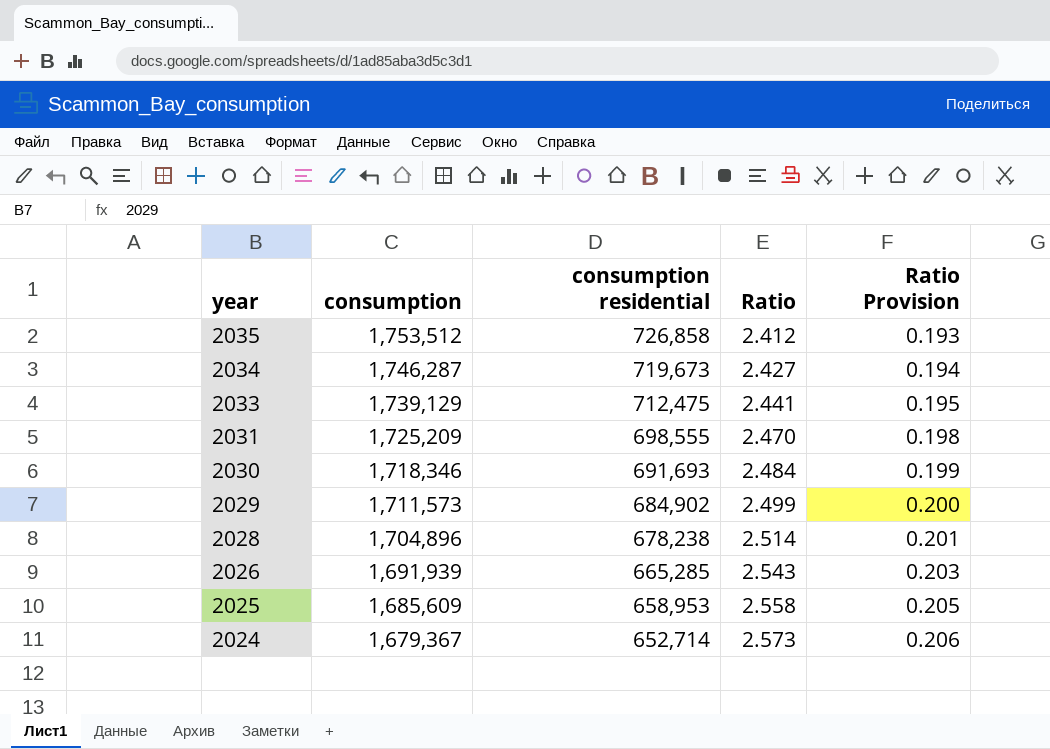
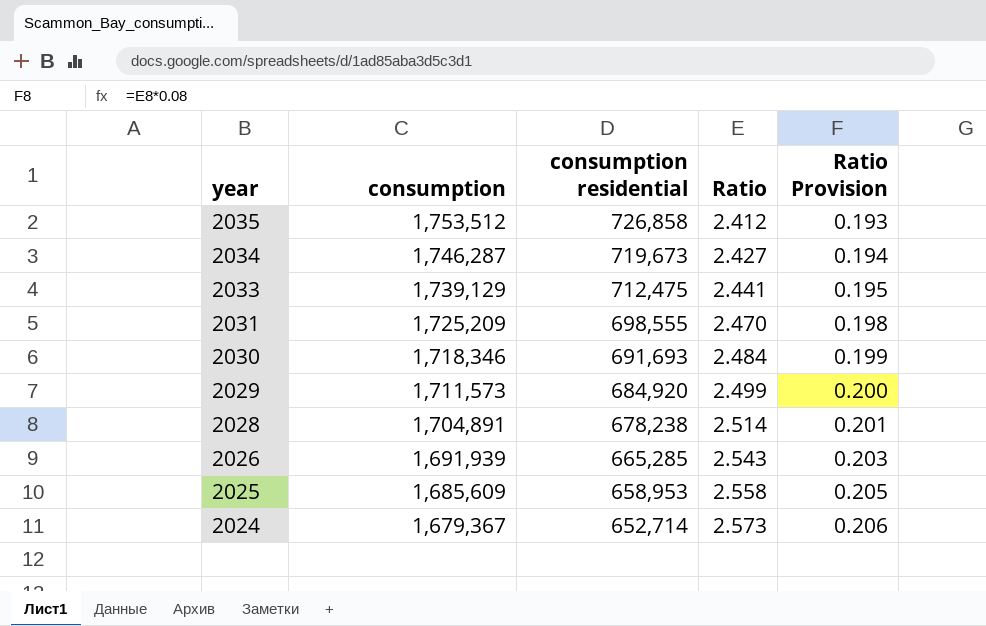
2029 | consumption residential: 684,902 -> 684,920
2028 | consumption: 1,704,896 -> 1,704,891

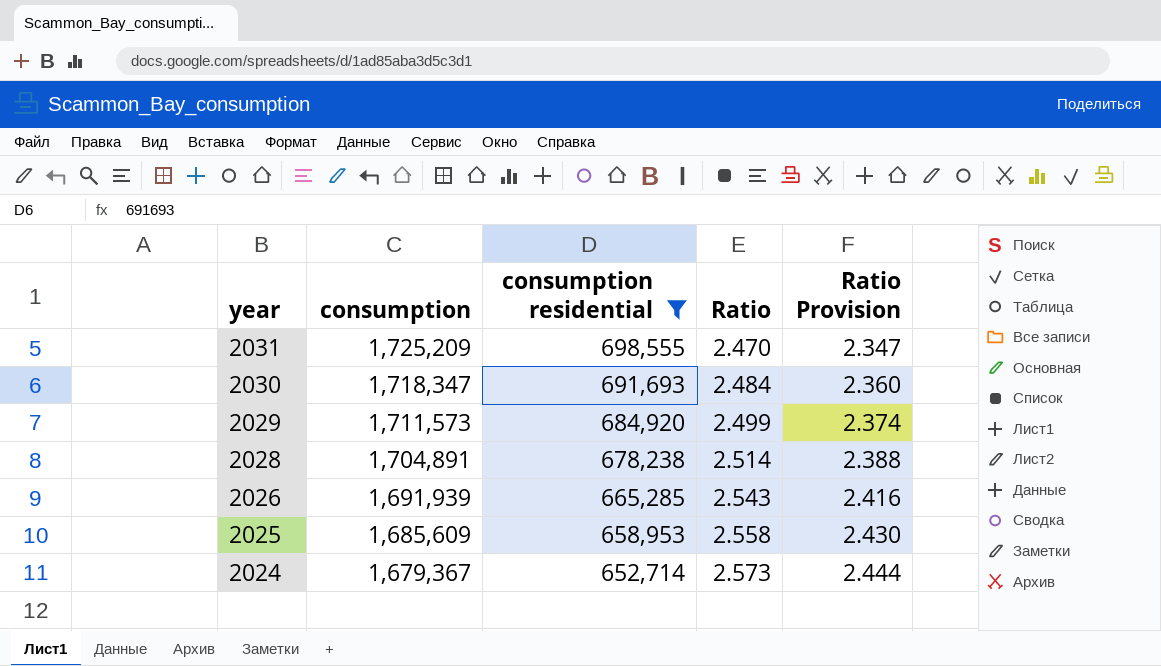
filter: none -> consumption residential <= 698,555
column Ratio Provision | formula: [Ratio] * 0.08 -> [Ratio] * 0.95
2030 | consumption: 1,718,346 -> 1,718,347

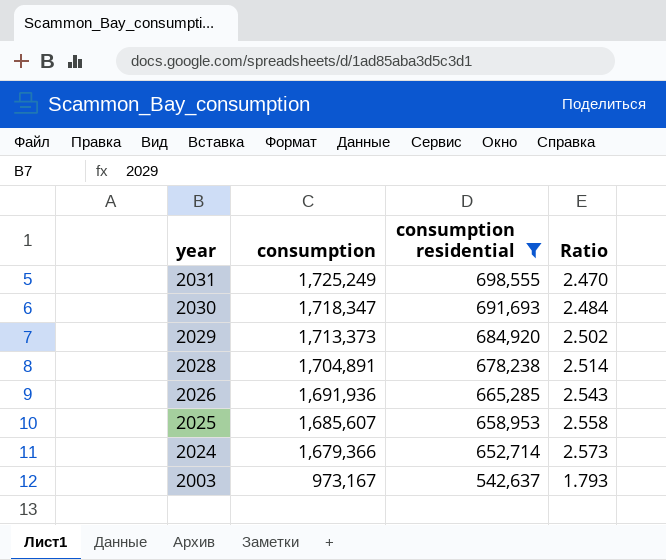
column Ratio Provision | formula: [Ratio] * 0.95 -> none
2031 | consumption: 1,725,209 -> 1,725,249
2029 | consumption: 1,711,573 -> 1,713,373
2029 | Ratio: 2.499 -> 2.502
2026 | consumption: 1,691,939 -> 1,691,936
2025 | consumption: 1,685,609 -> 1,685,607
2024 | consumption: 1,679,367 -> 1,679,366
row 2003: none -> 973,167 | 542,637 | 1.793

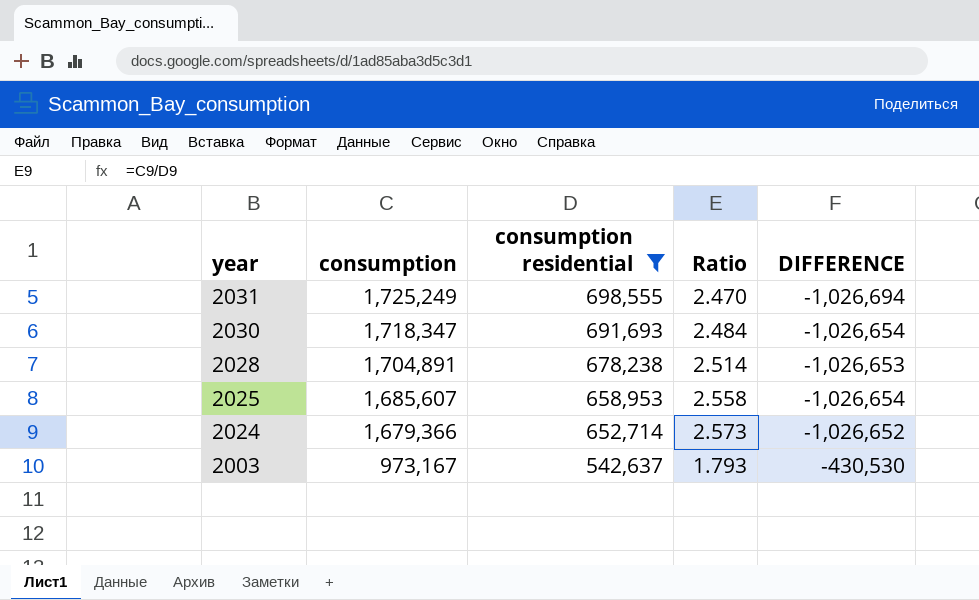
column DIFFERENCE | formula: none -> [consumption residential] - [consumption]
row 2029: 1,713,373 | 684,920 | 2.502 -> none
row 2026: 1,691,936 | 665,285 | 2.543 -> none

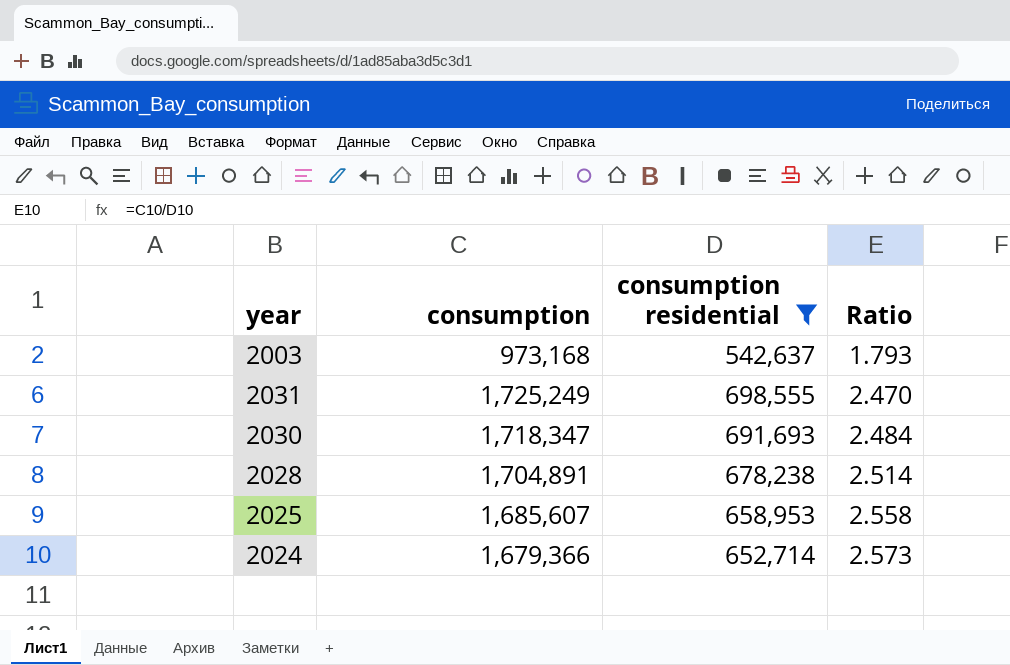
row order: year descending -> Ratio ascending
column DIFFERENCE | formula: [consumption residential] - [consumption] -> none
2003 | consumption: 973,167 -> 973,168

